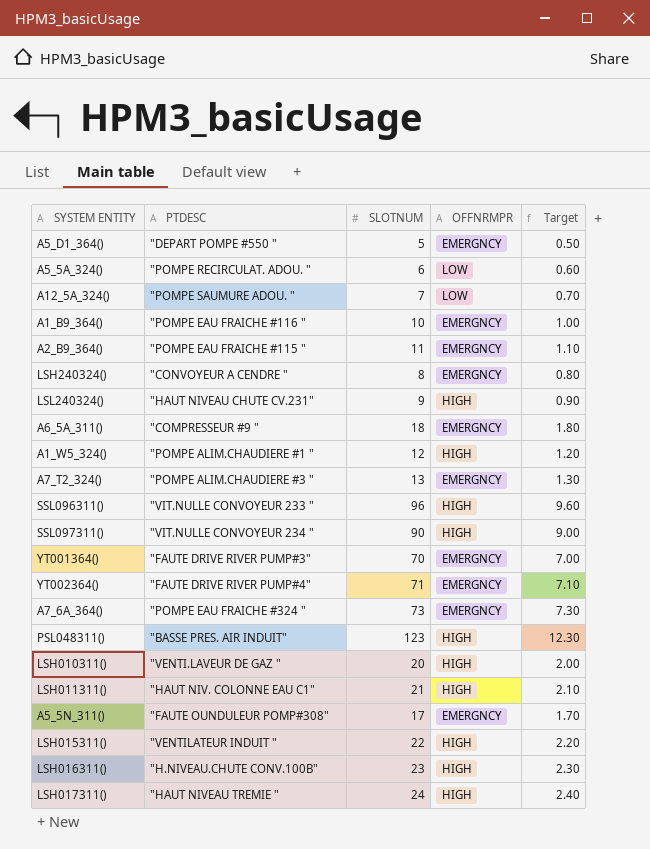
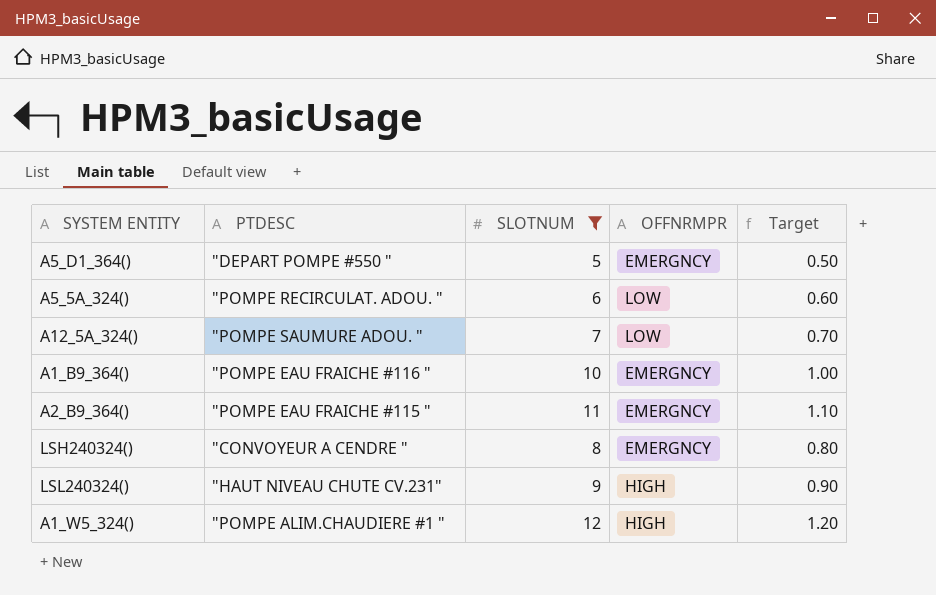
filter: none -> SLOTNUM <= 12

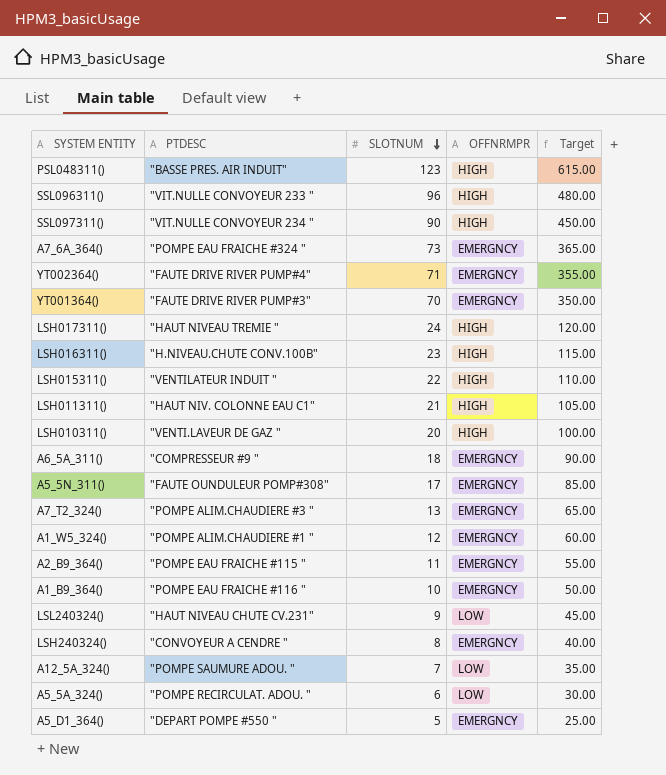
filter: SLOTNUM <= 12 -> none
row order: none -> SLOTNUM descending
column Target | formula: [SLOTNUM] * 0.1 -> [SLOTNUM] * 5
A1_W5_324() | OFFNRMPR: HIGH -> EMERGNCY
LSL240324() | OFFNRMPR: HIGH -> LOW

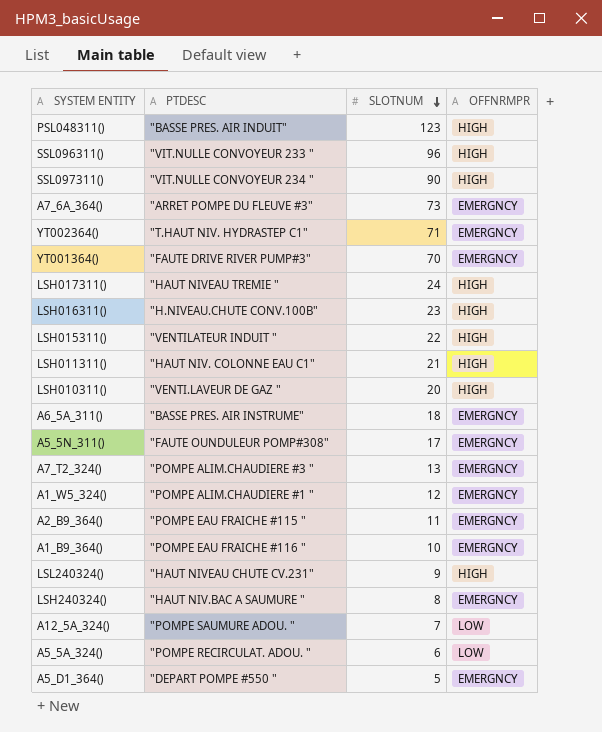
column Target | formula: [SLOTNUM] * 5 -> none
A7_6A_364() | PTDESC: "POMPE EAU FRAICHE #324 " -> "ARRET POMPE DU FLEUVE #3"
YT002364() | PTDESC: "FAUTE DRIVE RIVER PUMP#4" -> "T.HAUT NIV. HYDRASTEP C1"
A6_5A_311() | PTDESC: "COMPRESSEUR #9 " -> "BASSE PRES. AIR INSTRUME"
LSL240324() | OFFNRMPR: LOW -> HIGH
LSH240324() | PTDESC: "CONVOYEUR A CENDRE " -> "HAUT NIV.BAC A SAUMURE "

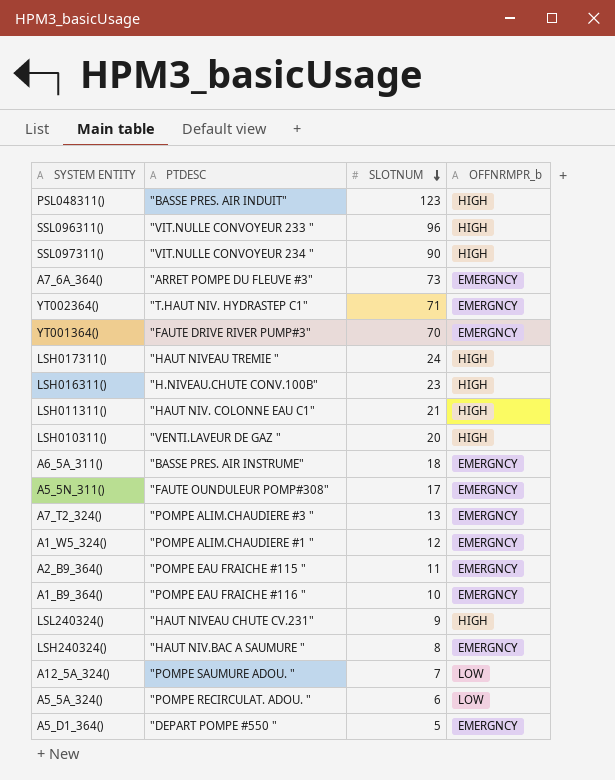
column name: OFFNRMPR -> OFFNRMPR_b
row LSH015311(): "VENTILATEUR INDUIT " | 22 | HIGH -> none

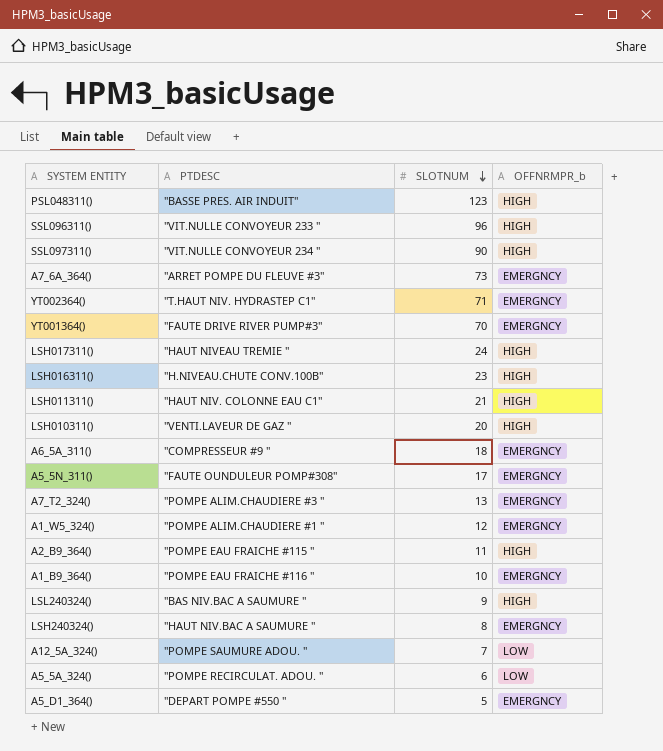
A6_5A_311() | PTDESC: "BASSE PRES. AIR INSTRUME" -> "COMPRESSEUR #9 "
A2_B9_364() | OFFNRMPR_b: EMERGNCY -> HIGH
LSL240324() | PTDESC: "HAUT NIVEAU CHUTE CV.231" -> "BAS NIV.BAC A SAUMURE "

